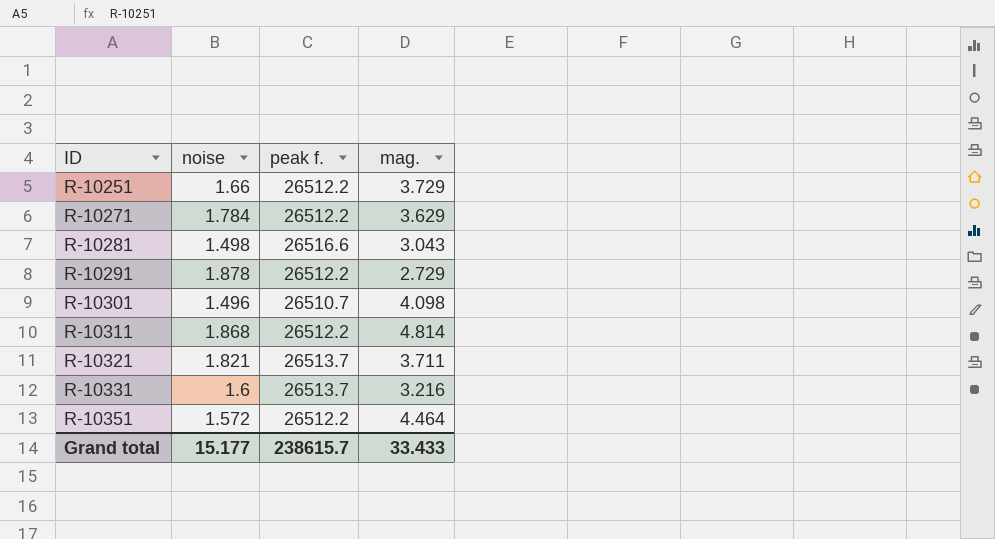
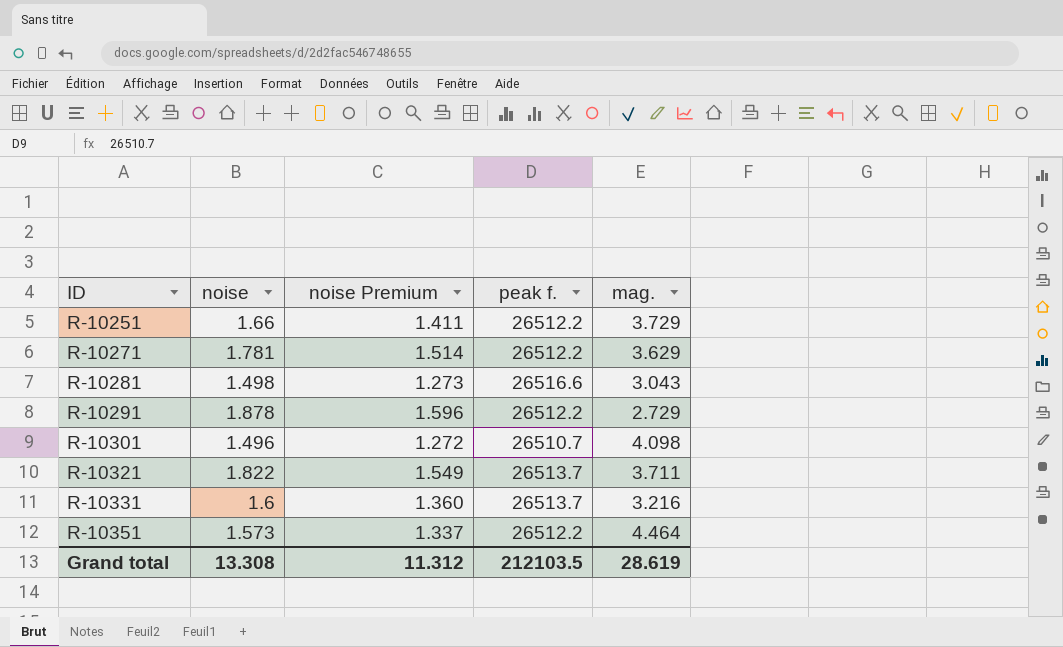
column noise Premium | formula: none -> [noise] * 0.85
row R-10311: 1.868 | 26512.2 | 4.814 -> none
R-10271 | noise: 1.784 -> 1.781
R-10321 | noise: 1.821 -> 1.822
R-10351 | noise: 1.572 -> 1.573
Grand total | noise: 15.177 -> 13.308
Grand total | peak f.: 238615.7 -> 212103.5
Grand total | mag.: 33.433 -> 28.619

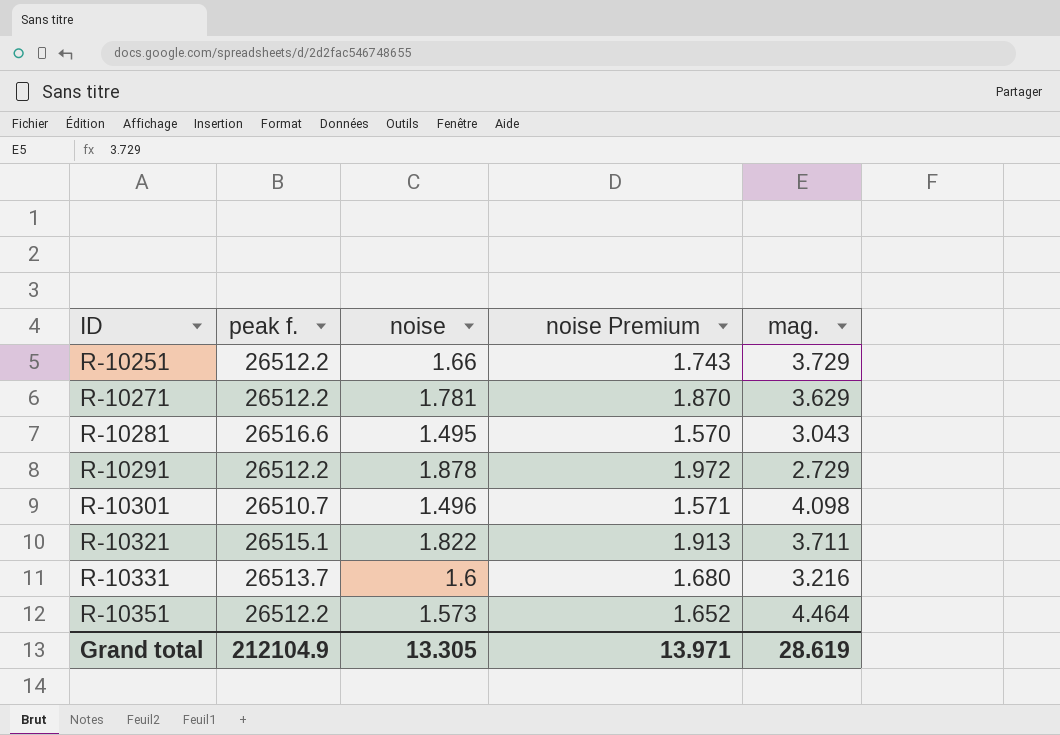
column peak f. | position: 4 -> 2
column noise Premium | formula: [noise] * 0.85 -> [noise] * 1.05
R-10281 | noise: 1.498 -> 1.495
R-10321 | peak f.: 26513.7 -> 26515.1
Grand total | peak f.: 212103.5 -> 212104.9
Grand total | noise: 13.308 -> 13.305
Grand total | noise Premium: 11.312 -> 13.971

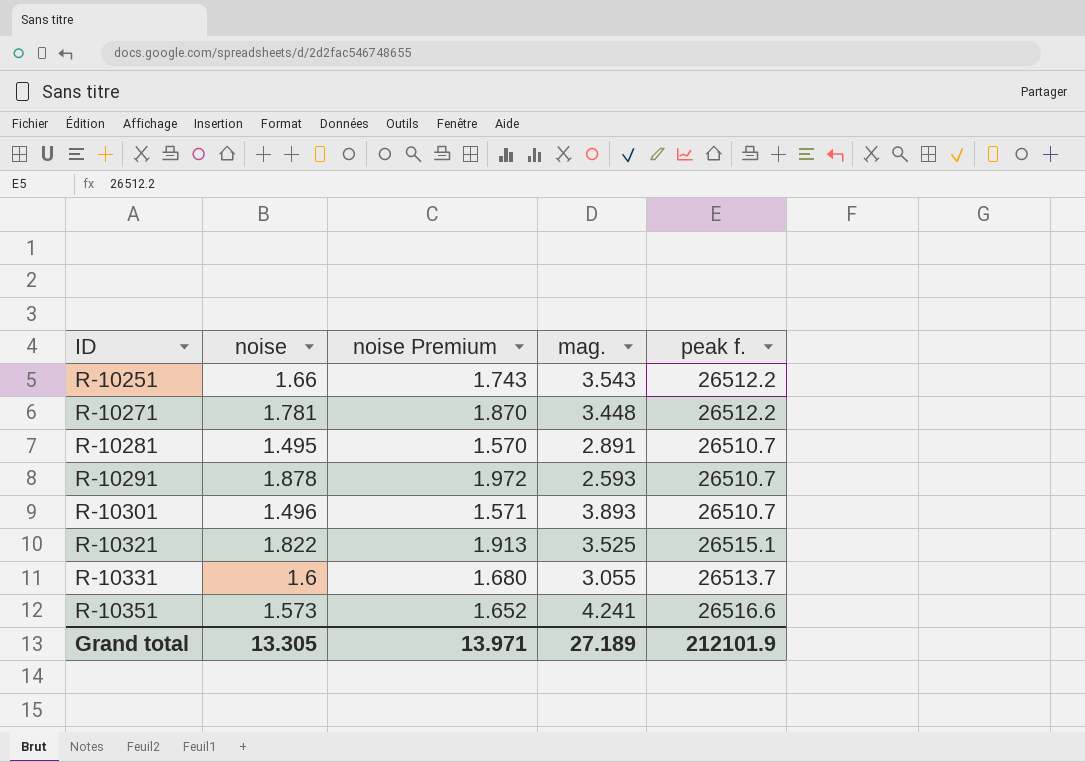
column peak f. | position: 2 -> 5
R-10251 | mag.: 3.729 -> 3.543
R-10271 | mag.: 3.629 -> 3.448
R-10281 | mag.: 3.043 -> 2.891
R-10281 | peak f.: 26516.6 -> 26510.7
R-10291 | mag.: 2.729 -> 2.593
R-10291 | peak f.: 26512.2 -> 26510.7
R-10301 | mag.: 4.098 -> 3.893
R-10321 | mag.: 3.711 -> 3.525
R-10331 | mag.: 3.216 -> 3.055
R-10351 | mag.: 4.464 -> 4.241
R-10351 | peak f.: 26512.2 -> 26516.6
Grand total | mag.: 28.619 -> 27.189
Grand total | peak f.: 212104.9 -> 212101.9

